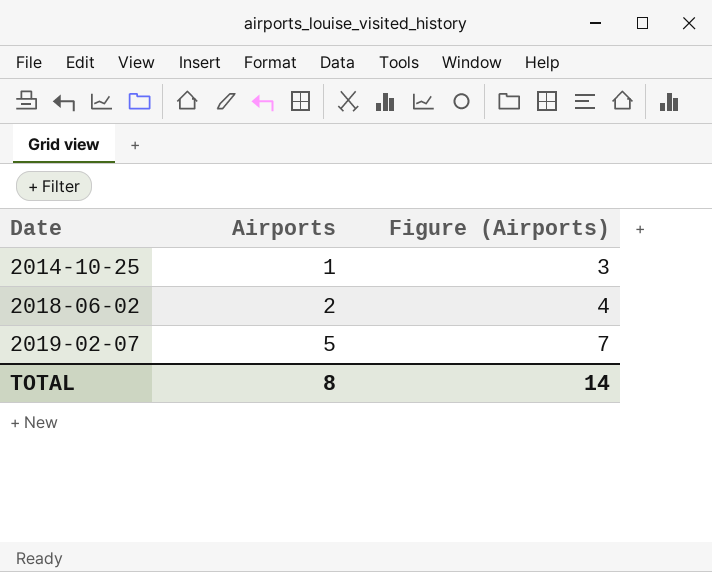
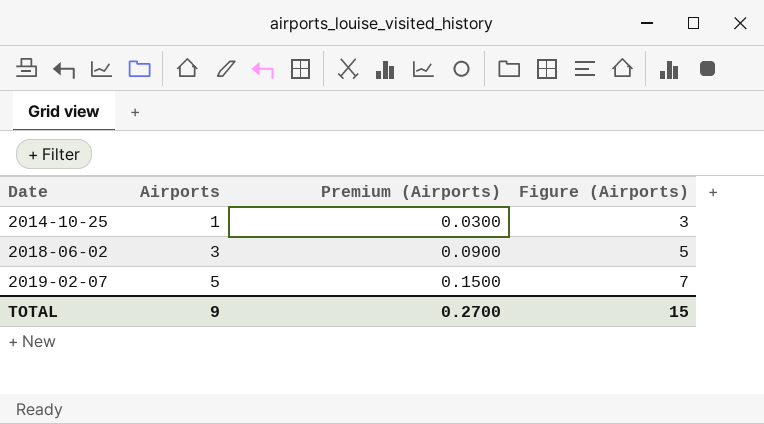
column Premium (Airports) | formula: none -> [Airports] * 0.03
2018-06-02 | Airports: 2 -> 3
2018-06-02 | Figure (Airports): 4 -> 5
TOTAL | Airports: 8 -> 9
TOTAL | Figure (Airports): 14 -> 15

